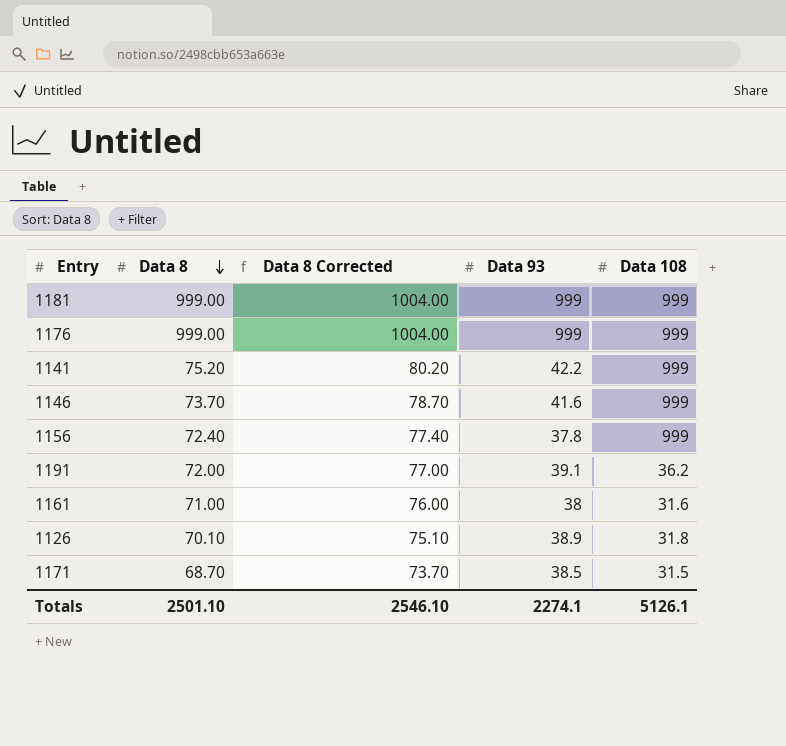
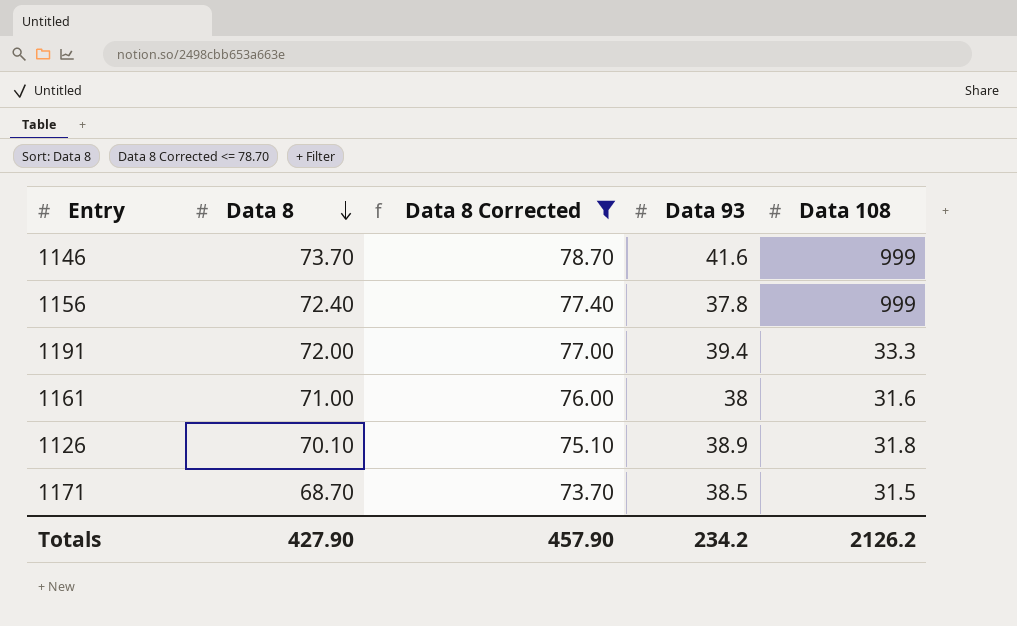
filter: none -> Data 8 Corrected <= 78.70
1191 | Data 93: 39.1 -> 39.4
1191 | Data 108: 36.2 -> 33.3
Totals | Data 8: 2501.10 -> 427.90
Totals | Data 8 Corrected: 2546.10 -> 457.90
Totals | Data 93: 2274.1 -> 234.2
Totals | Data 108: 5126.1 -> 2126.2

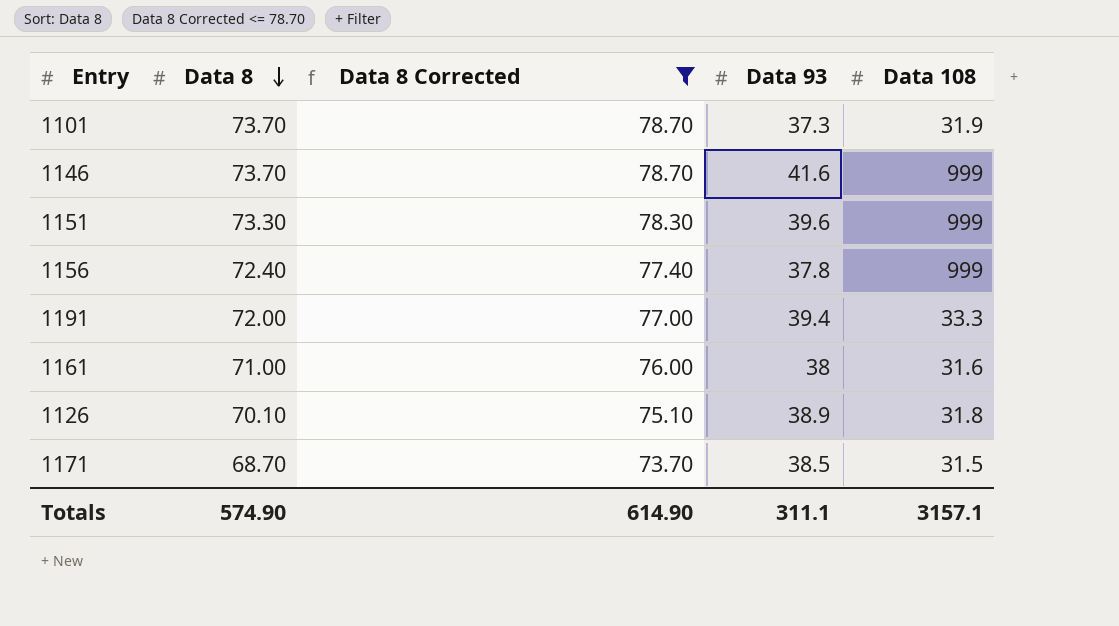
row 1101: none -> 73.70 | 78.70 | 37.3 | 31.9
row 1151: none -> 73.30 | 78.30 | 39.6 | 999
Totals | Data 8: 427.90 -> 574.90
Totals | Data 8 Corrected: 457.90 -> 614.90
Totals | Data 93: 234.2 -> 311.1
Totals | Data 108: 2126.2 -> 3157.1

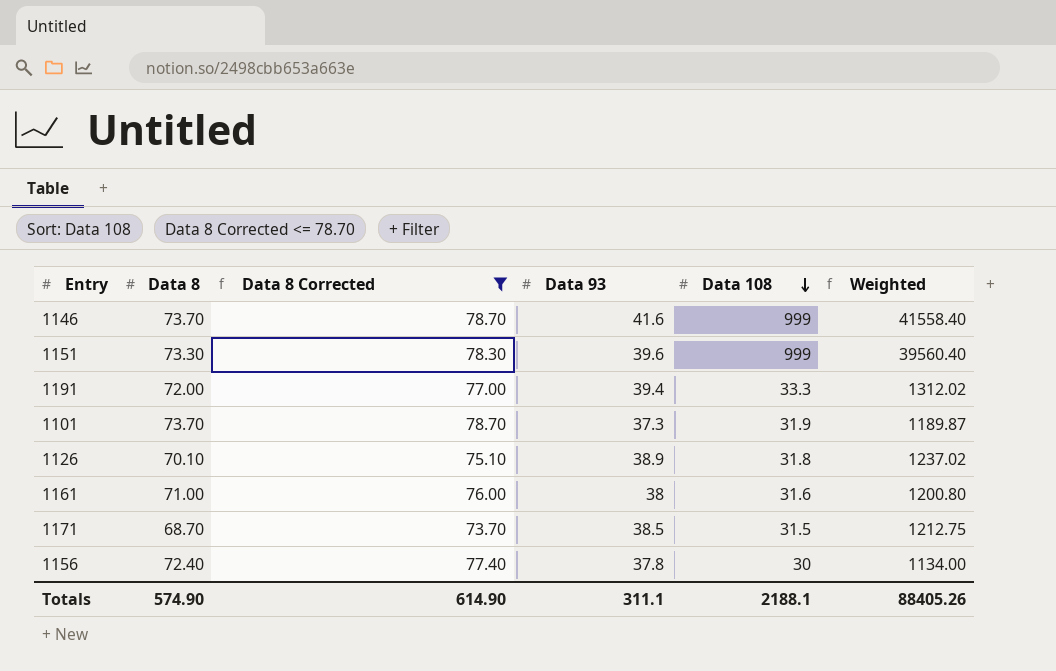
row order: Data 8 descending -> Data 108 descending
column Weighted | formula: none -> [Data 93] * [Data 108]
1156 | Data 108: 999 -> 30
Totals | Data 108: 3157.1 -> 2188.1

